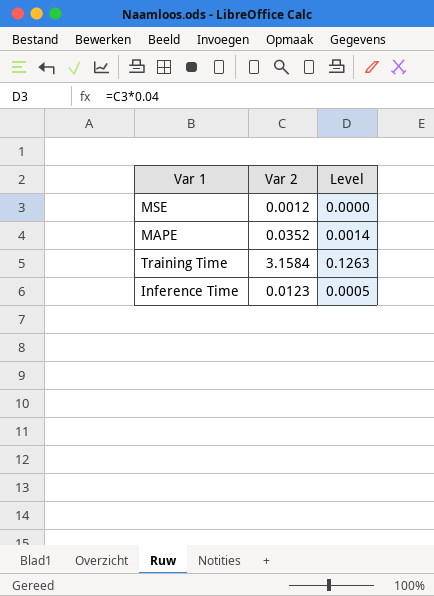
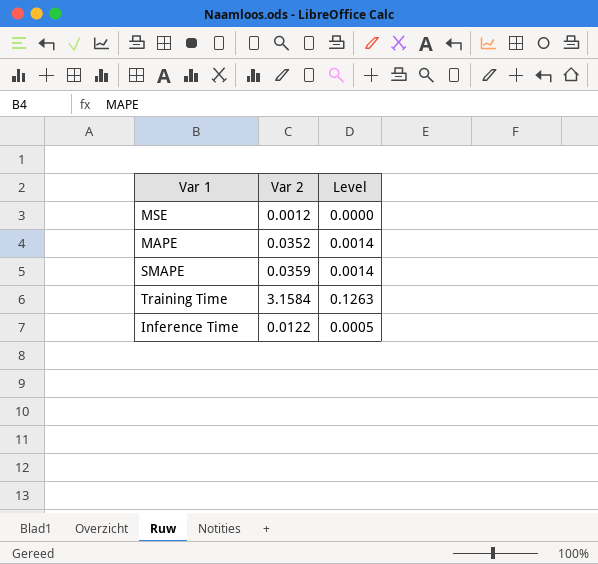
row SMAPE: none -> 0.0359 | 0.0014
Inference Time | Var 2: 0.0123 -> 0.0122

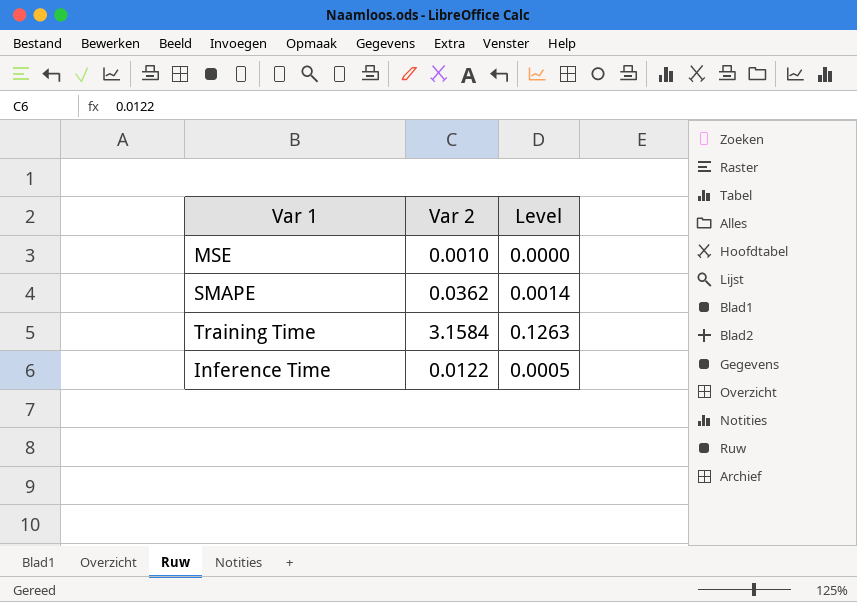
row MAPE: 0.0352 | 0.0014 -> none
MSE | Var 2: 0.0012 -> 0.0010
SMAPE | Var 2: 0.0359 -> 0.0362

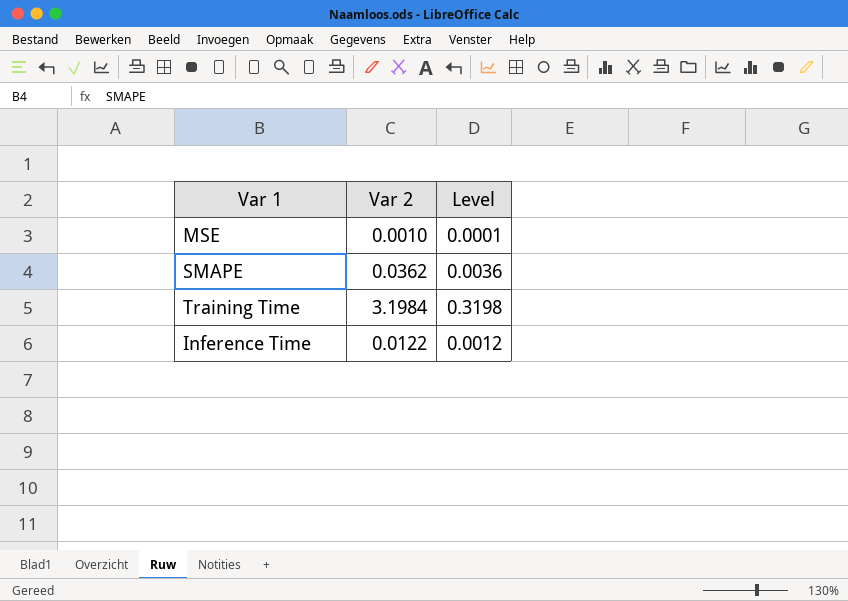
column Level | formula: [Var 2] * 0.04 -> [Var 2] * 0.1
Training Time | Var 2: 3.1584 -> 3.1984

